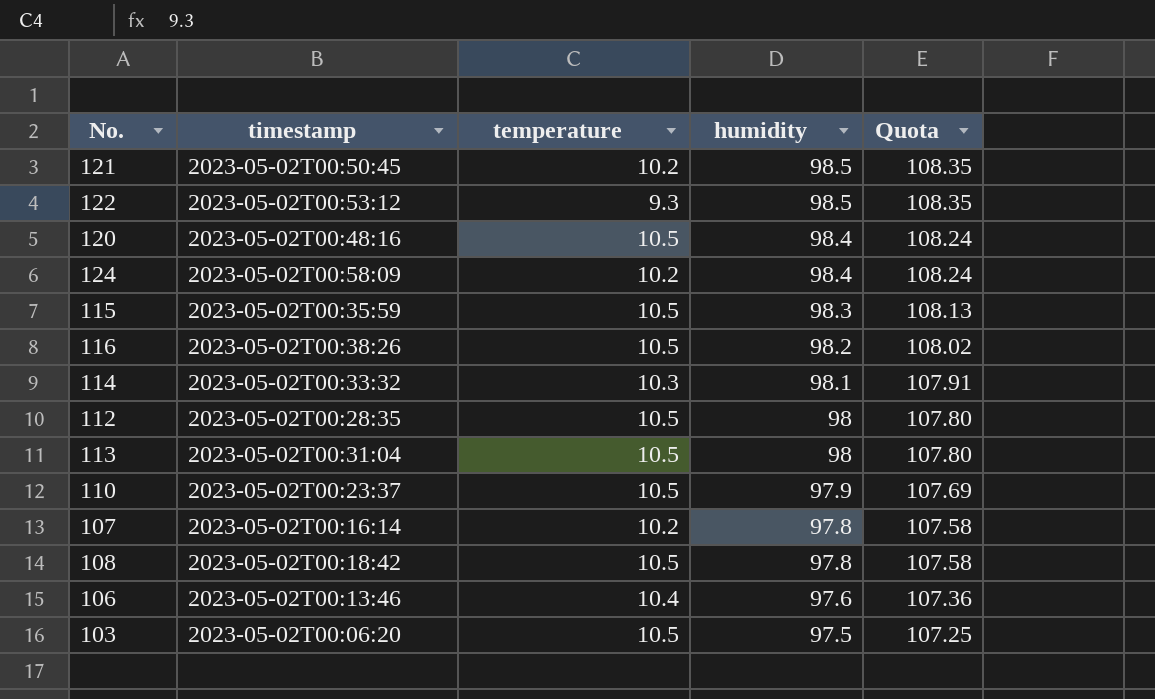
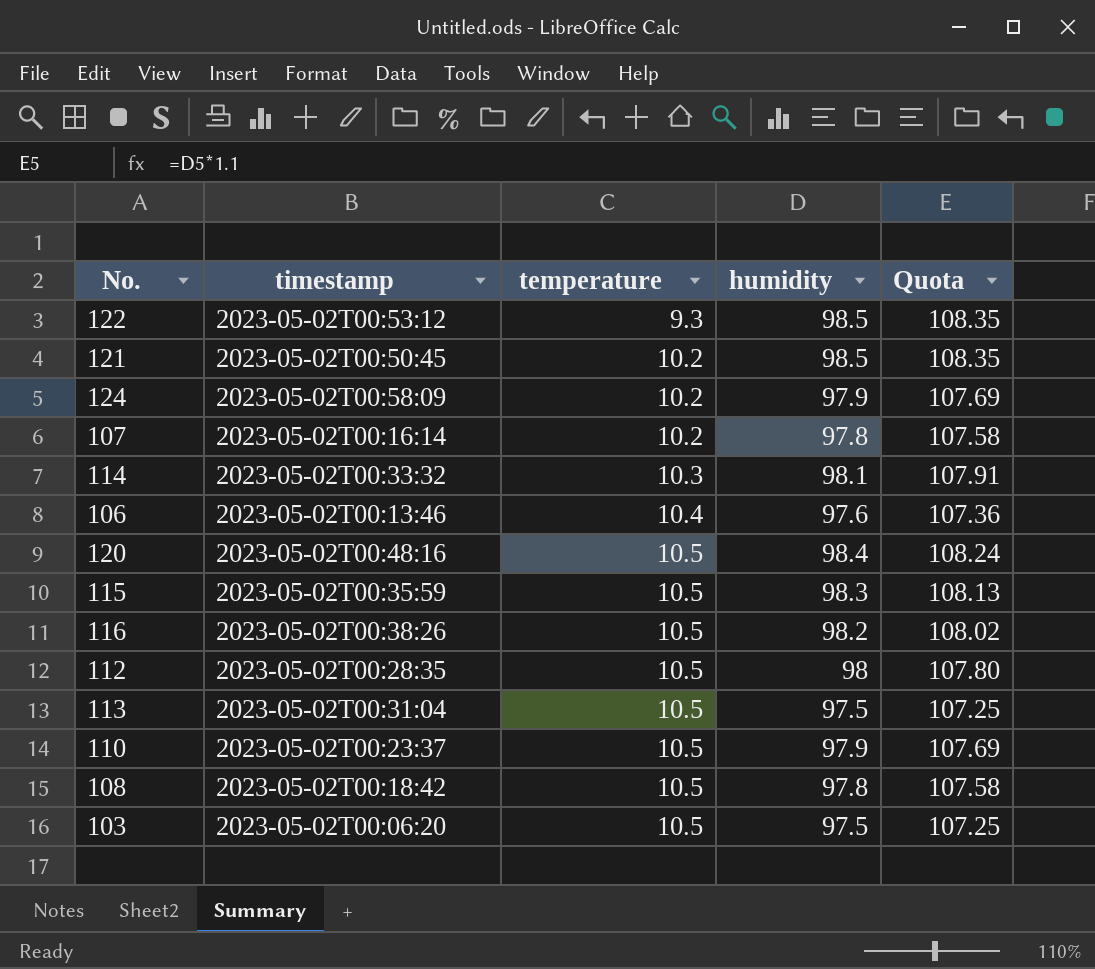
row order: humidity descending -> temperature ascending
124 | humidity: 98.4 -> 97.9
124 | Quota: 108.24 -> 107.69
113 | humidity: 98 -> 97.5
113 | Quota: 107.80 -> 107.25

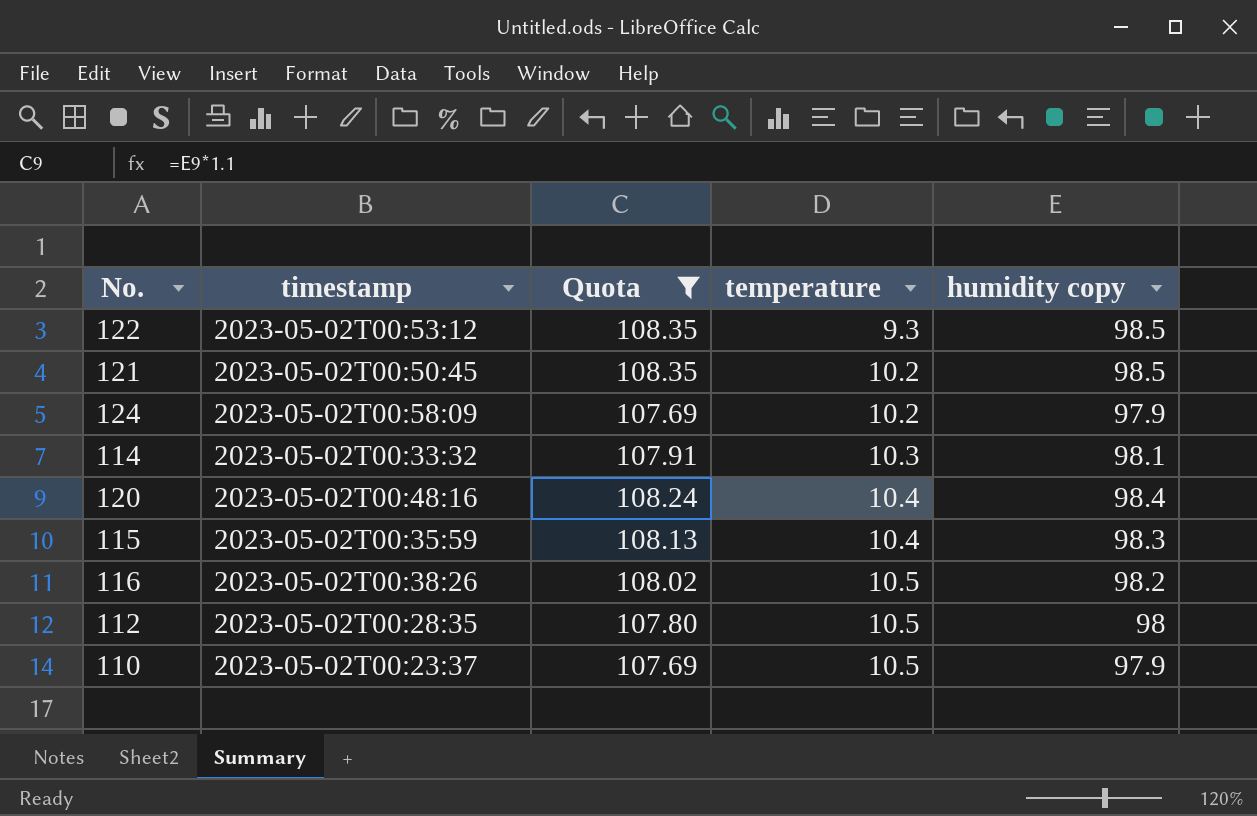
filter: none -> Quota >= 107.69
column Quota | position: 5 -> 3
column name: humidity -> humidity copy
120 | temperature: 10.5 -> 10.4
115 | temperature: 10.5 -> 10.4

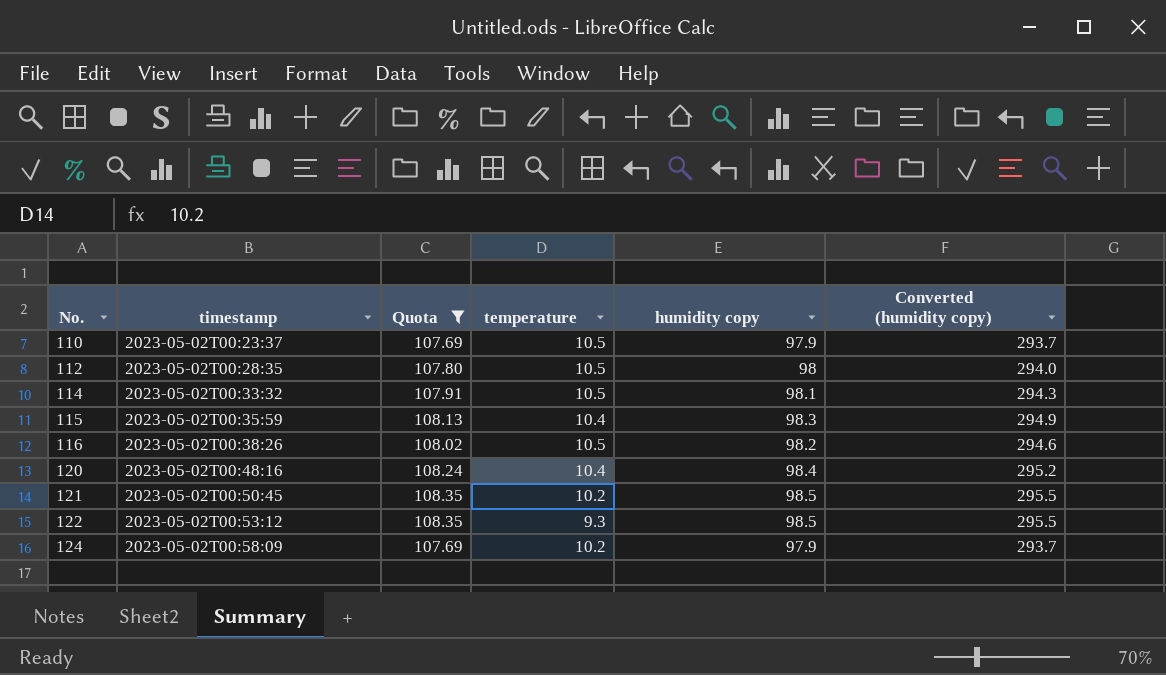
row order: temperature ascending -> No. ascending
column Converted (humidity copy) | formula: none -> [humidity copy] * 3
114 | temperature: 10.3 -> 10.5

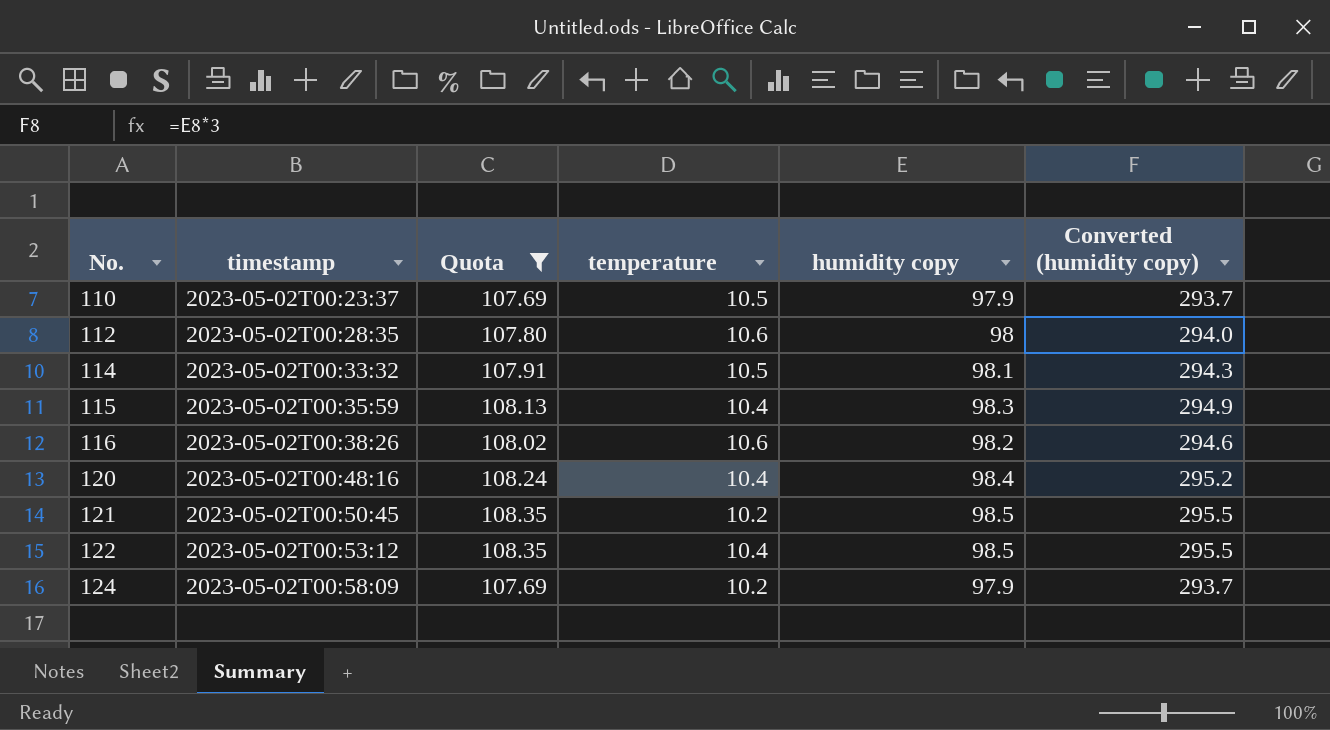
112 | temperature: 10.5 -> 10.6
116 | temperature: 10.5 -> 10.6
122 | temperature: 9.3 -> 10.4

